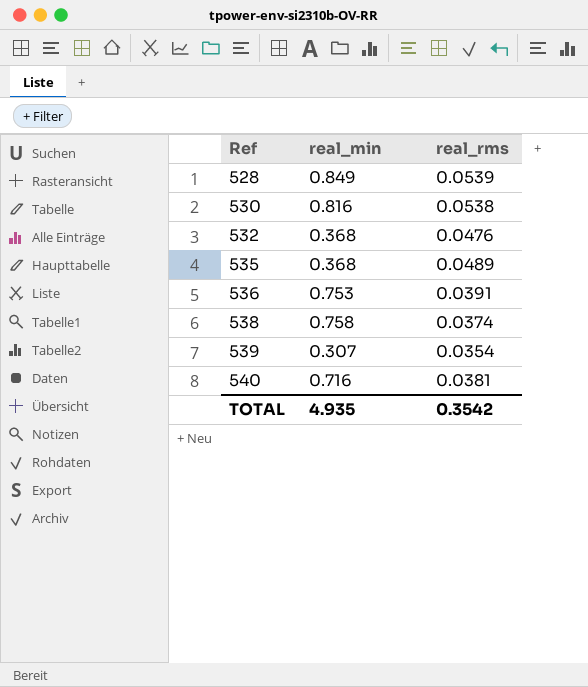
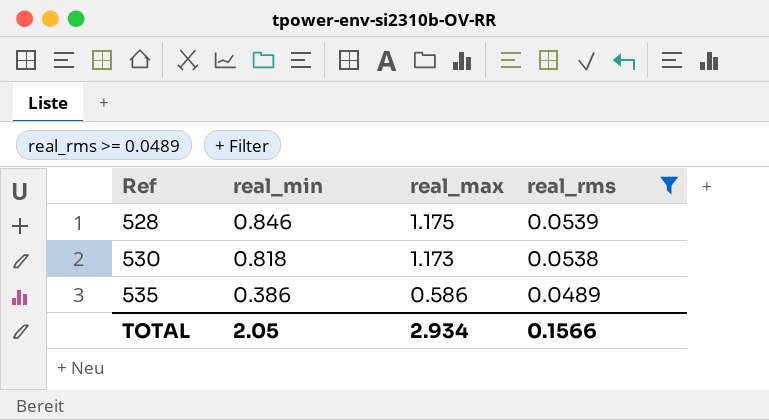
filter: none -> real_rms >= 0.0489
column real_max | position: none -> 3
528 | real_min: 0.849 -> 0.846
530 | real_min: 0.816 -> 0.818
535 | real_min: 0.368 -> 0.386
TOTAL | real_min: 4.935 -> 2.05
TOTAL | real_rms: 0.3542 -> 0.1566

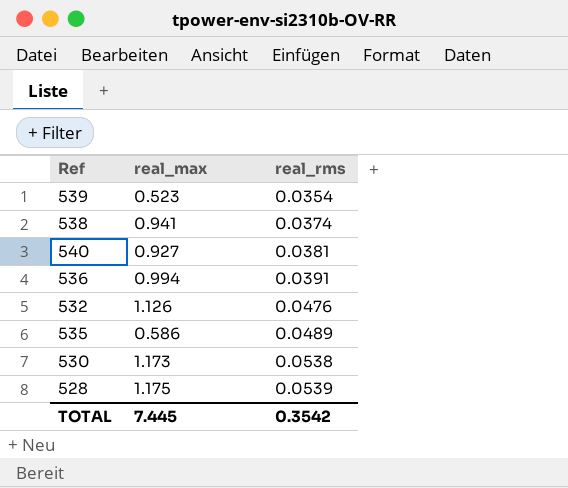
filter: real_rms >= 0.0489 -> none
row order: Ref ascending -> real_rms ascending
column real_min | position: 2 -> none
TOTAL | real_max: 2.934 -> 7.445
TOTAL | real_rms: 0.1566 -> 0.3542

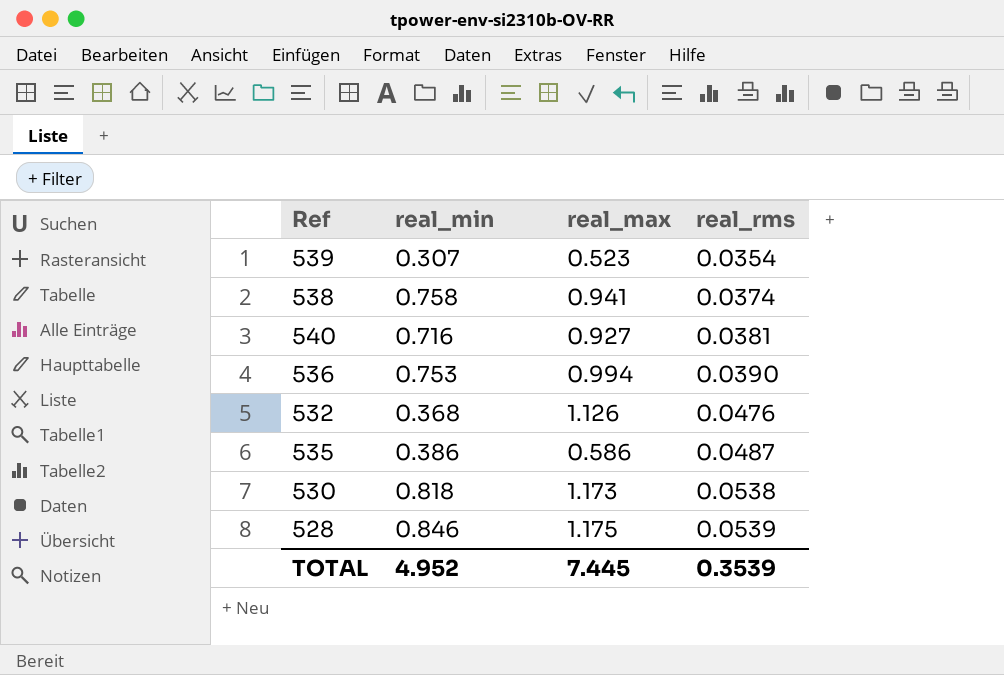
column real_min | position: none -> 2
536 | real_rms: 0.0391 -> 0.0390
535 | real_rms: 0.0489 -> 0.0487
TOTAL | real_rms: 0.3542 -> 0.3539

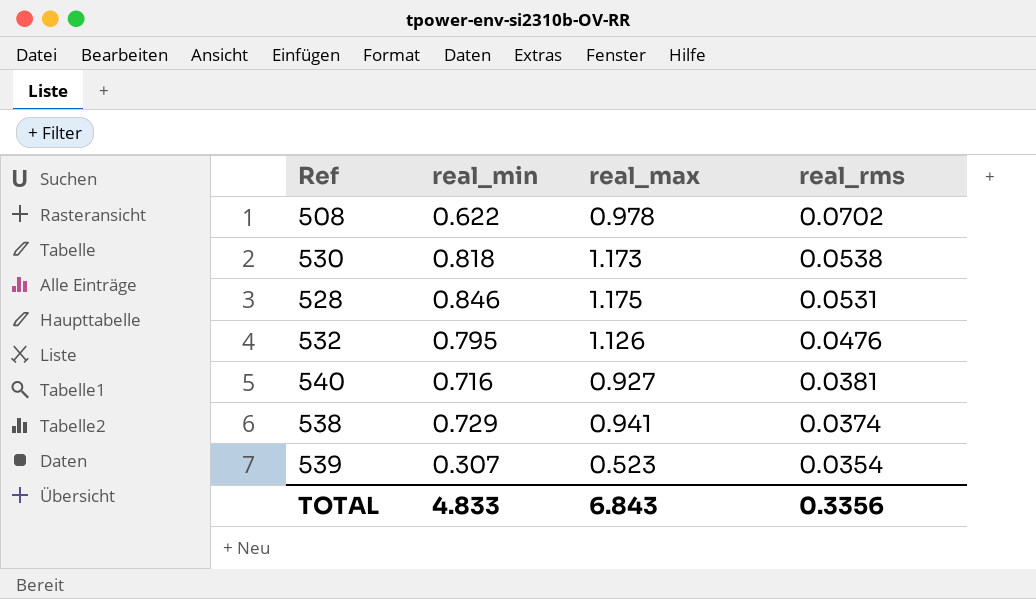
row order: real_rms ascending -> real_rms descending
row 536: 0.753 | 0.994 | 0.0390 -> none
row 535: 0.386 | 0.586 | 0.0487 -> none
row 508: none -> 0.622 | 0.978 | 0.0702
528 | real_rms: 0.0539 -> 0.0531
532 | real_min: 0.368 -> 0.795
538 | real_min: 0.758 -> 0.729
TOTAL | real_min: 4.952 -> 4.833
TOTAL | real_max: 7.445 -> 6.843
TOTAL | real_rms: 0.3539 -> 0.3356

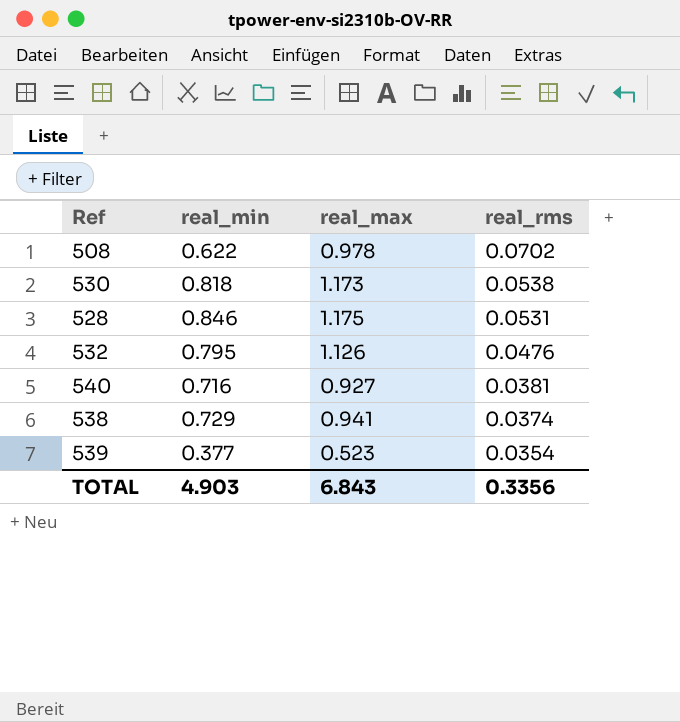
539 | real_min: 0.307 -> 0.377
TOTAL | real_min: 4.833 -> 4.903

